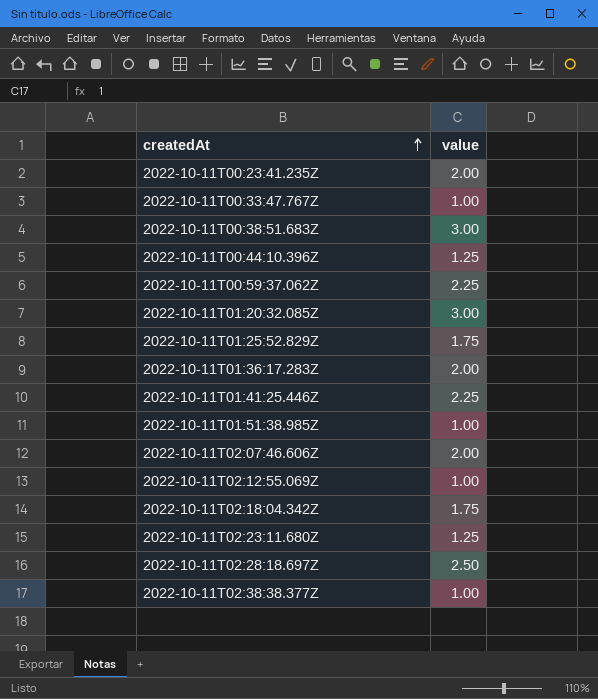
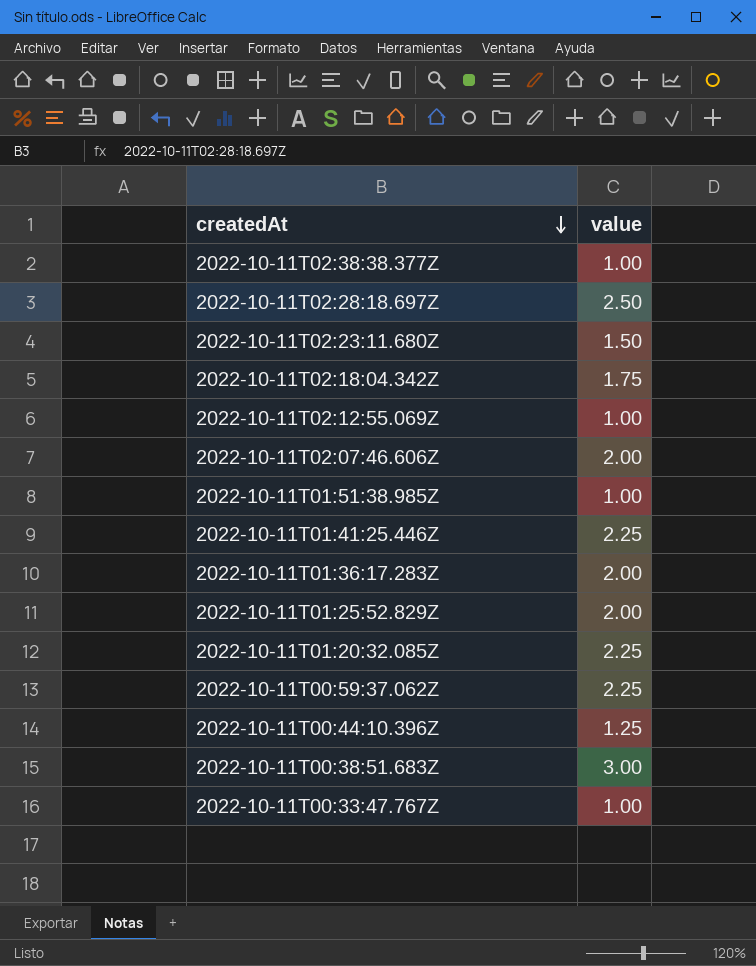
row order: createdAt ascending -> createdAt descending
row 2022-10-11T00:23:41.235Z: 2.00 -> none
2022-10-11T02:23:11.680Z | value: 1.25 -> 1.50
2022-10-11T01:25:52.829Z | value: 1.75 -> 2.00
2022-10-11T01:20:32.085Z | value: 3.00 -> 2.25

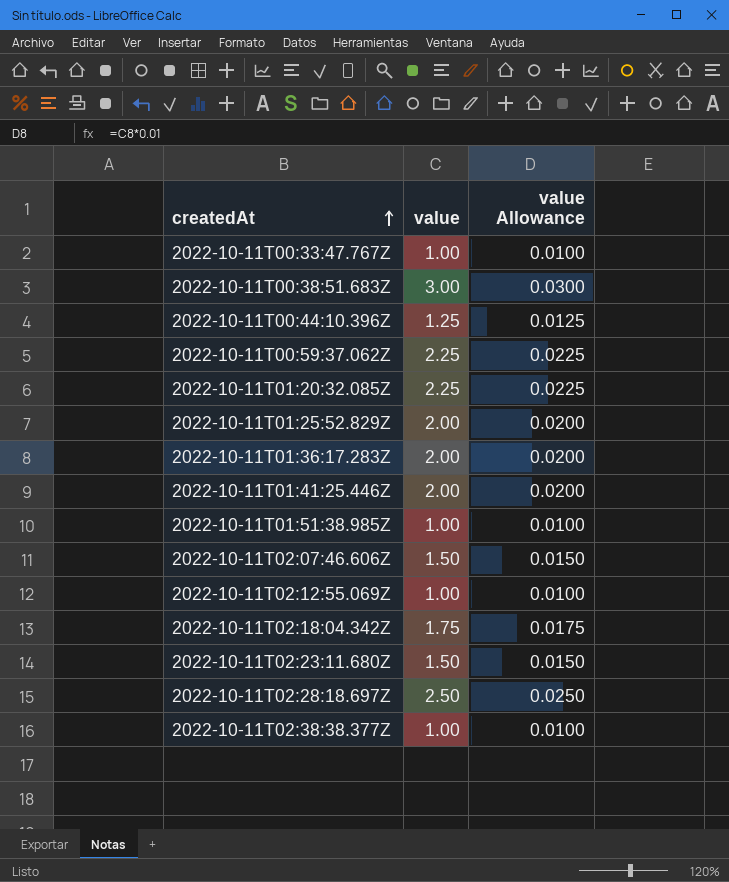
row order: createdAt descending -> createdAt ascending
column value Allowance | formula: none -> [value] * 0.01
2022-10-11T01:41:25.446Z | value: 2.25 -> 2.00
2022-10-11T02:07:46.606Z | value: 2.00 -> 1.50

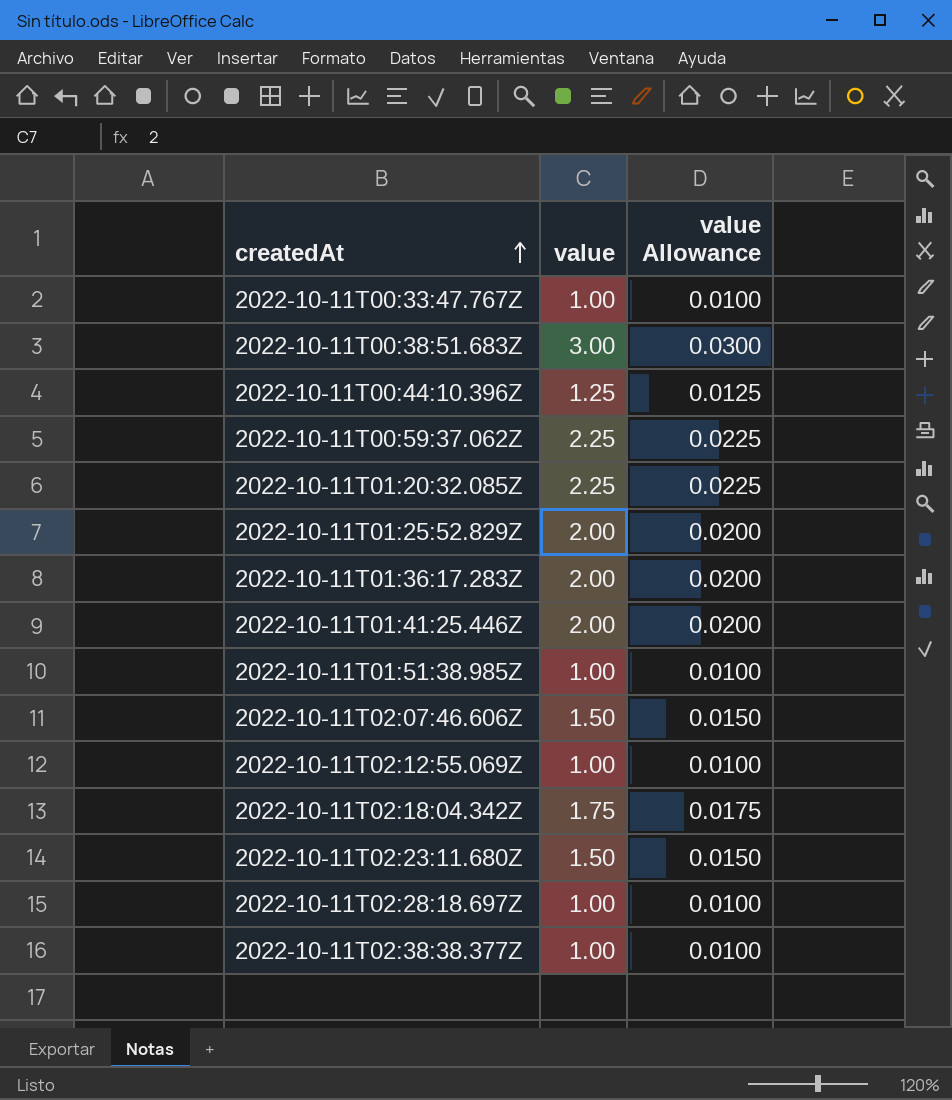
2022-10-11T02:28:18.697Z | value: 2.50 -> 1.00
2022-10-11T02:28:18.697Z | value Allowance: 0.0250 -> 0.0100

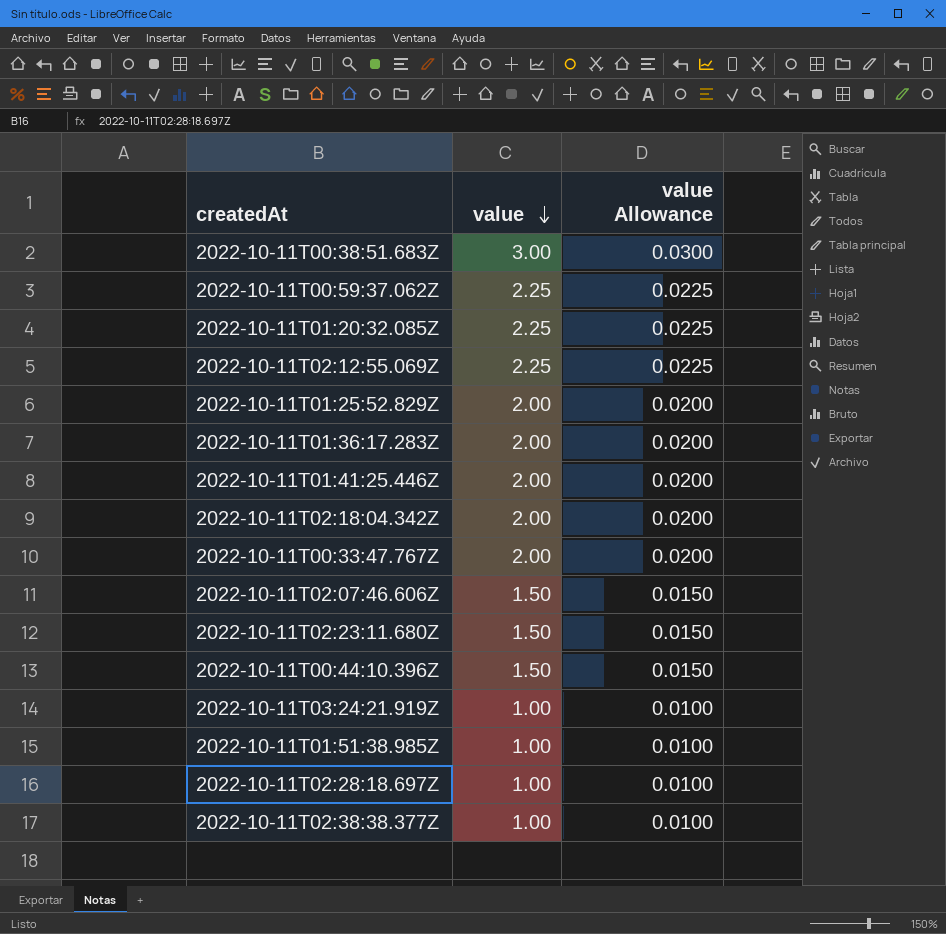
row order: createdAt ascending -> value descending
2022-10-11T02:12:55.069Z | value: 1.00 -> 2.25
2022-10-11T02:12:55.069Z | value Allowance: 0.0100 -> 0.0225
2022-10-11T02:18:04.342Z | value: 1.75 -> 2.00
2022-10-11T02:18:04.342Z | value Allowance: 0.0175 -> 0.0200
2022-10-11T00:33:47.767Z | value: 1.00 -> 2.00
2022-10-11T00:33:47.767Z | value Allowance: 0.0100 -> 0.0200
2022-10-11T00:44:10.396Z | value: 1.25 -> 1.50
2022-10-11T00:44:10.396Z | value Allowance: 0.0125 -> 0.0150
row 2022-10-11T03:24:21.919Z: none -> 1.00 | 0.0100

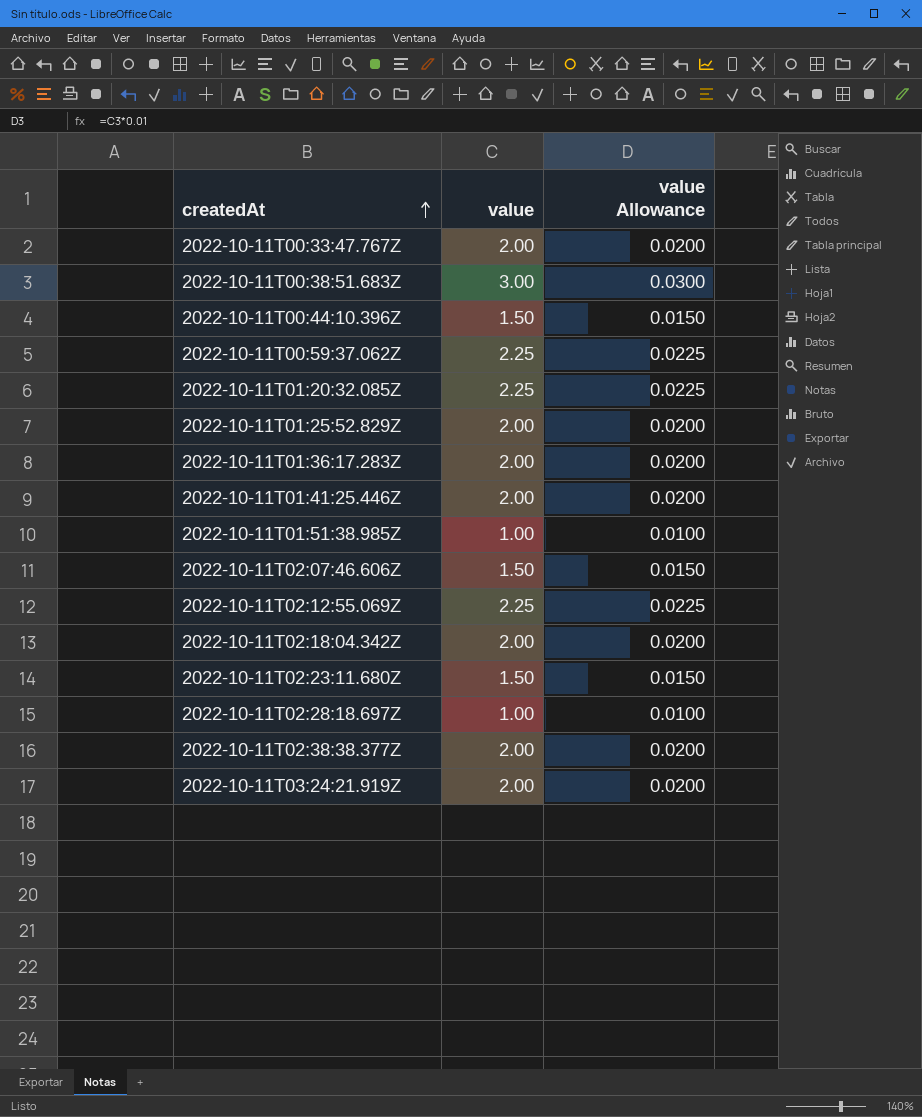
row order: value descending -> createdAt ascending
2022-10-11T02:38:38.377Z | value: 1.00 -> 2.00
2022-10-11T02:38:38.377Z | value Allowance: 0.0100 -> 0.0200
2022-10-11T03:24:21.919Z | value: 1.00 -> 2.00
2022-10-11T03:24:21.919Z | value Allowance: 0.0100 -> 0.0200

